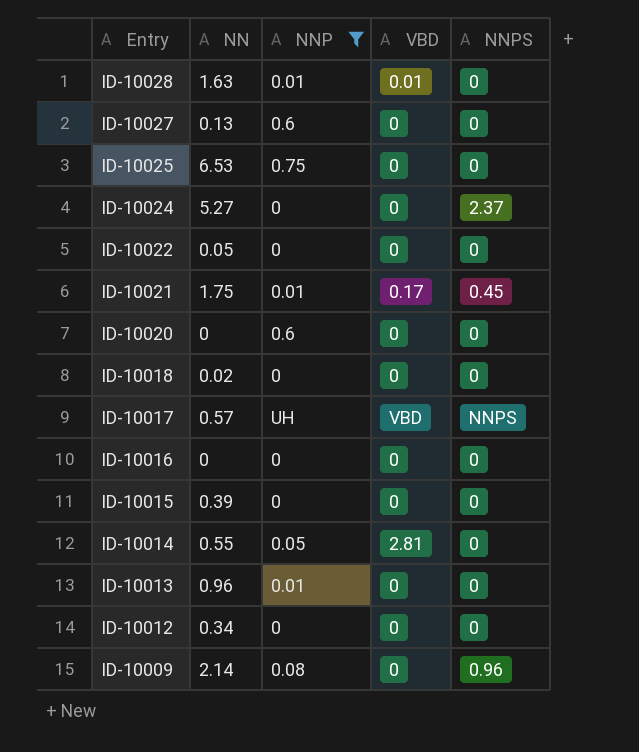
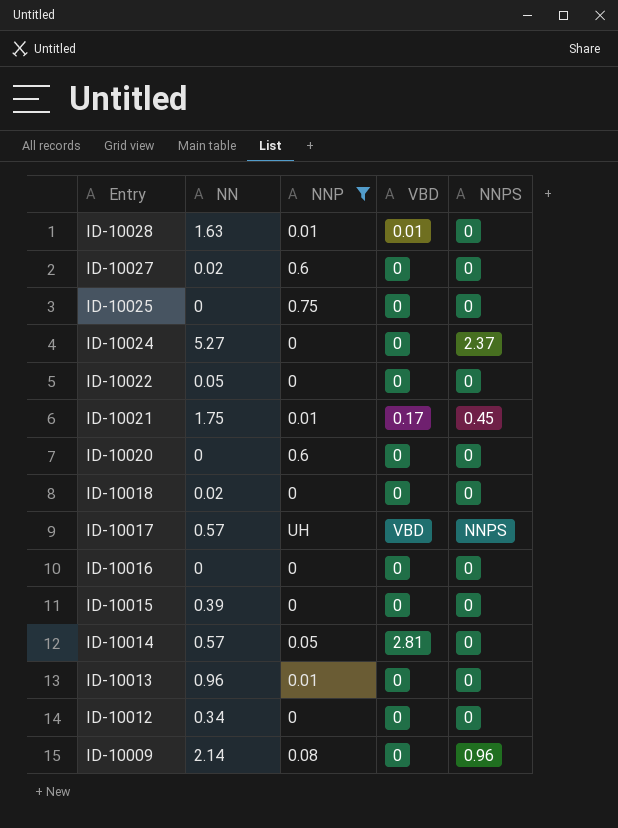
ID-10027 | NN: 0.13 -> 0.02
ID-10025 | NN: 6.53 -> 0
ID-10014 | NN: 0.55 -> 0.57

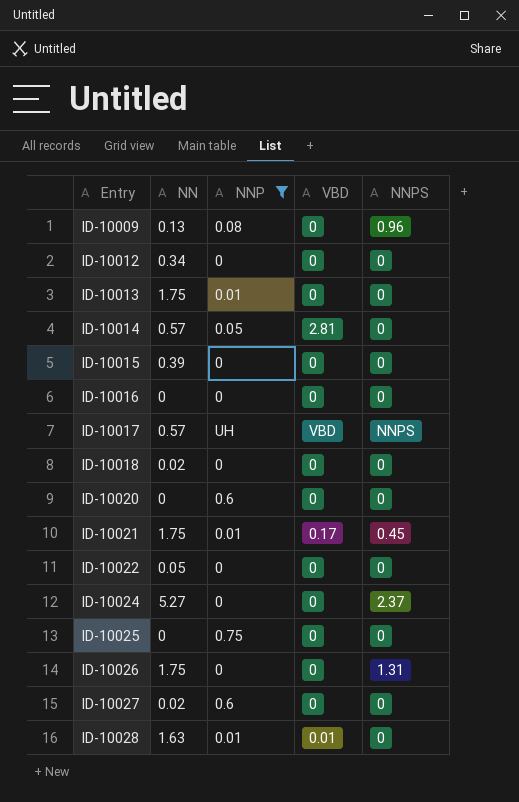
row order: Entry descending -> Entry ascending
ID-10009 | NN: 2.14 -> 0.13
ID-10013 | NN: 0.96 -> 1.75
row ID-10026: none -> 1.75 | 0 | 0 | 1.31

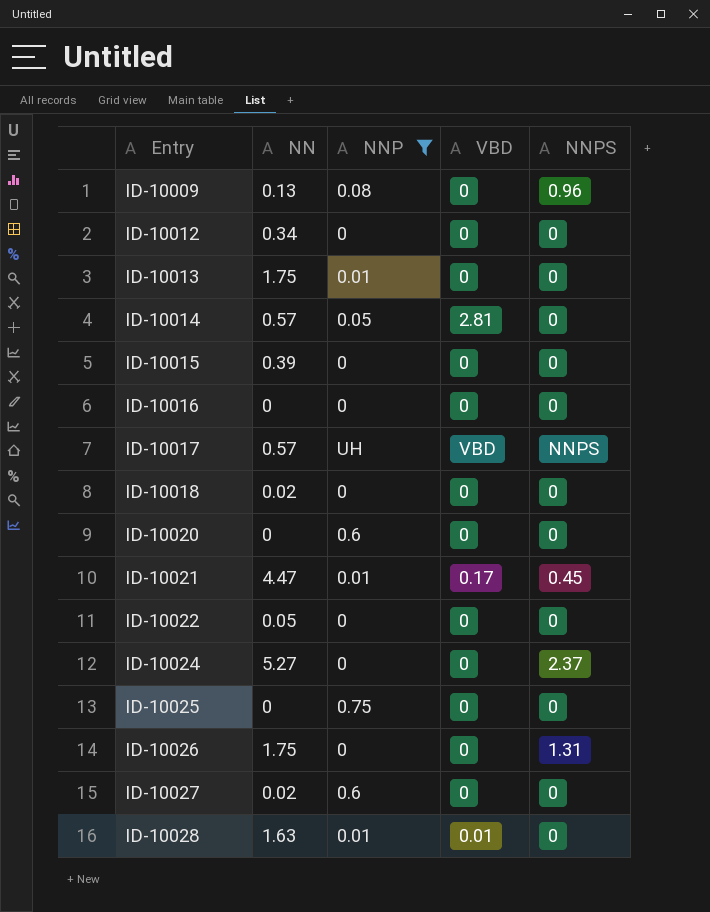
ID-10021 | NN: 1.75 -> 4.47

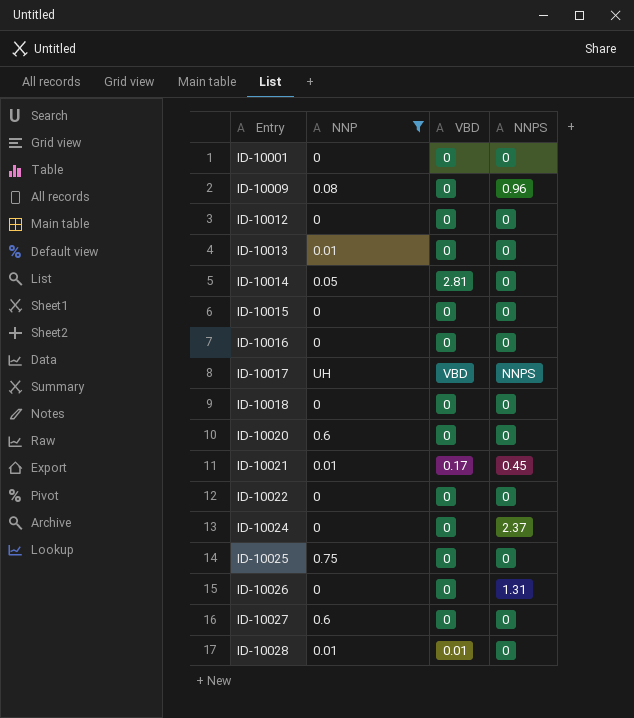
column NN | position: 2 -> none
row ID-10001: none -> 0 | 0 | 0

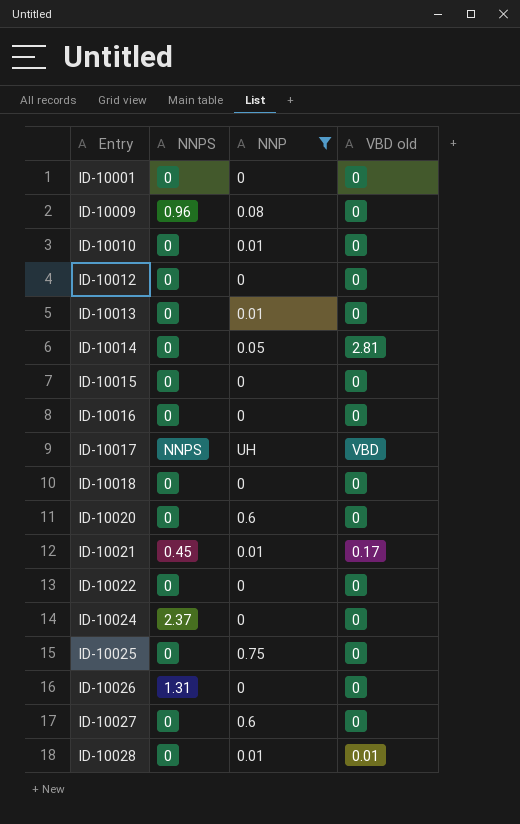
column NNPS | position: 4 -> 2
column name: VBD -> VBD old
row ID-10010: none -> 0 | 0.01 | 0

